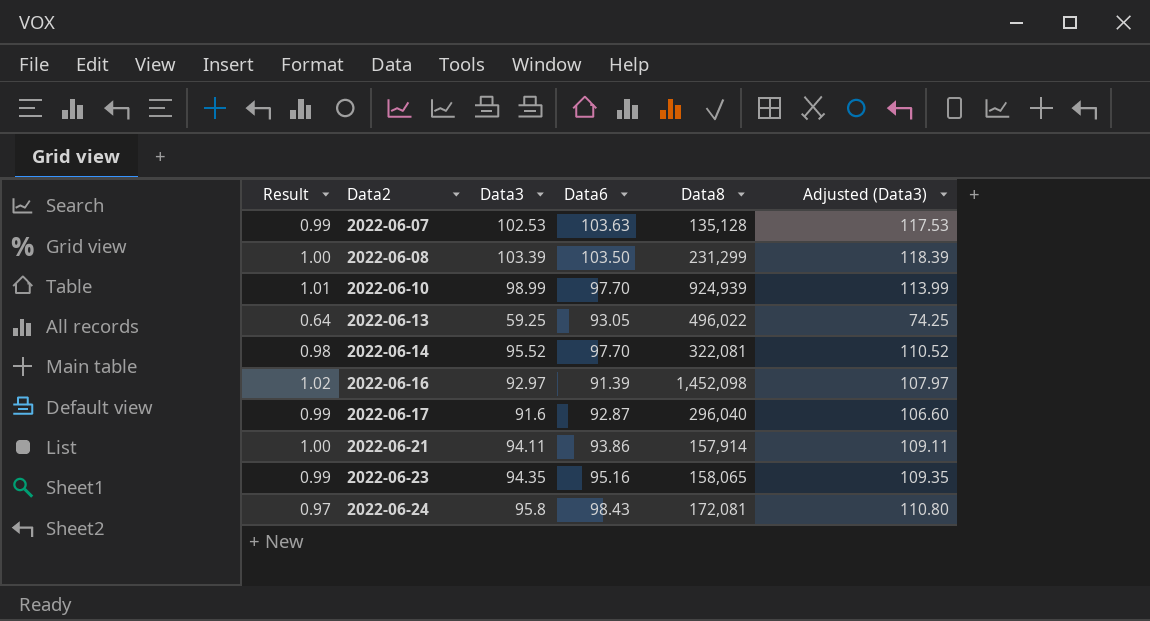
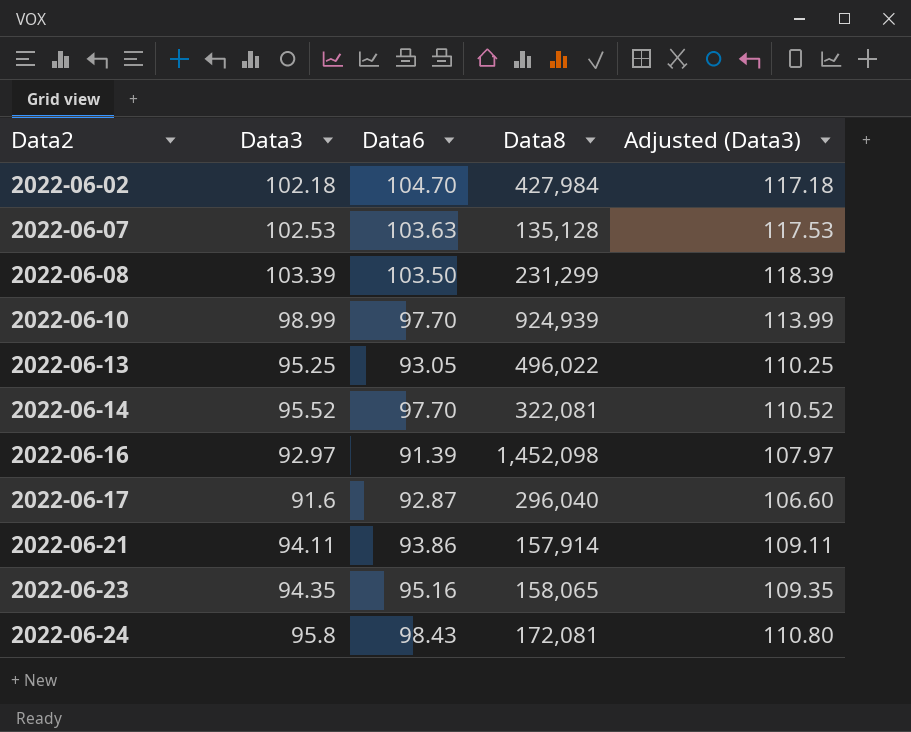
column Result | formula: [Data3] / [Data6] -> none
row 2022-06-02: none -> 102.18 | 104.70 | 427,984 | 117.18
2022-06-13 | Data3: 59.25 -> 95.25
2022-06-13 | Adjusted (Data3): 74.25 -> 110.25

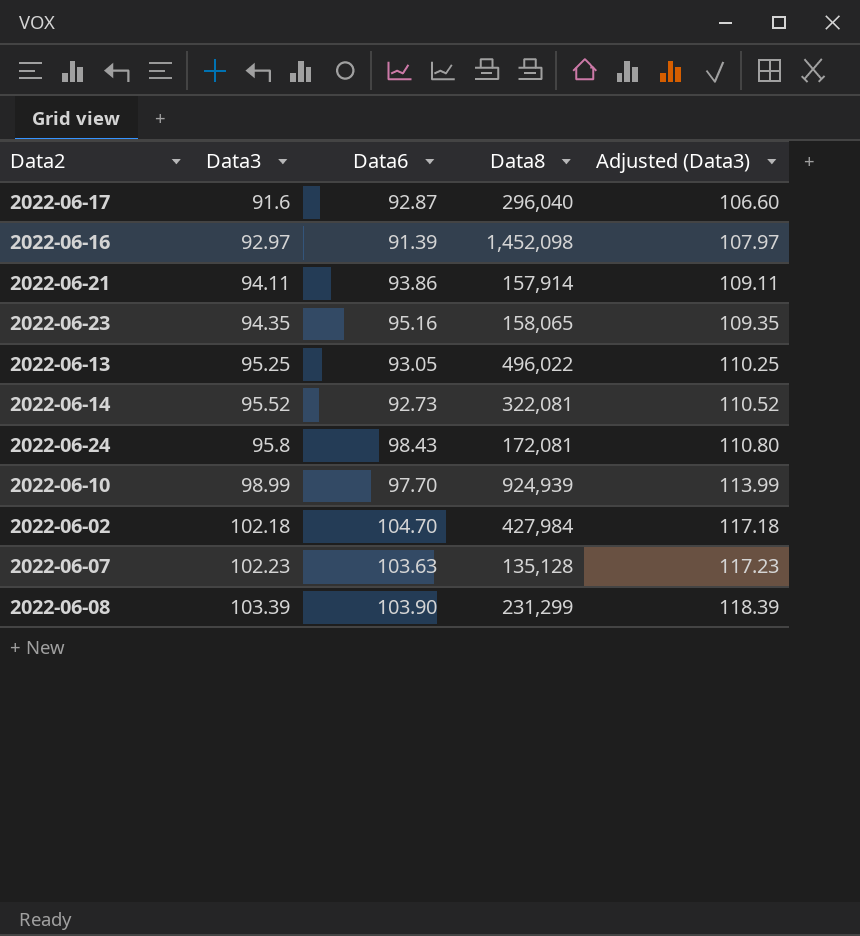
row order: Data2 ascending -> Data3 ascending
2022-06-14 | Data6: 97.70 -> 92.73
2022-06-07 | Data3: 102.53 -> 102.23
2022-06-07 | Adjusted (Data3): 117.53 -> 117.23
2022-06-08 | Data6: 103.50 -> 103.90

